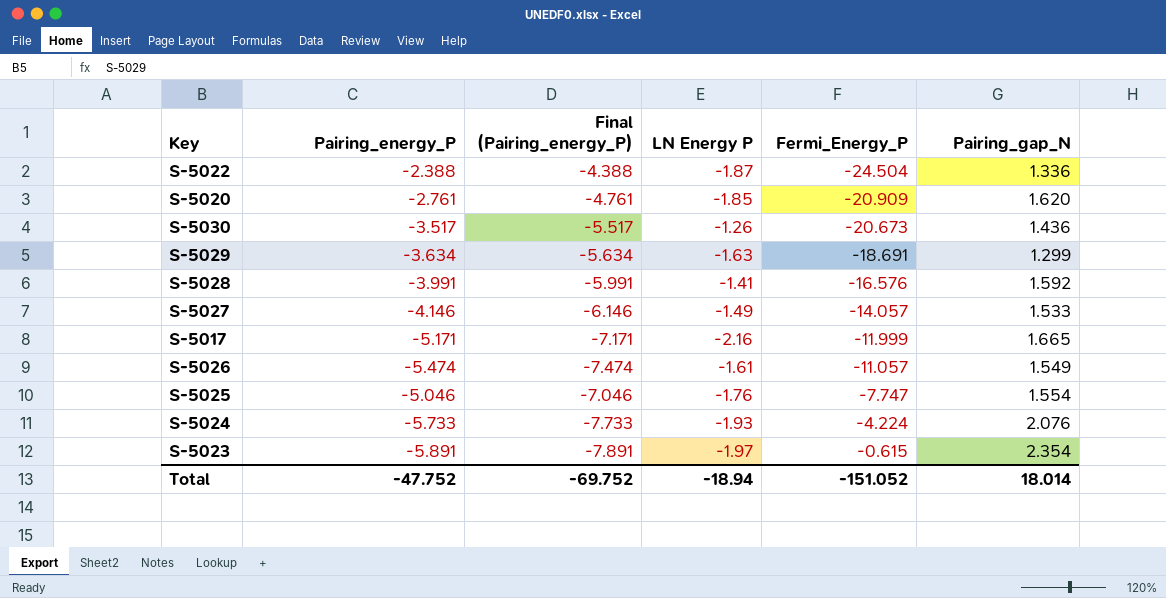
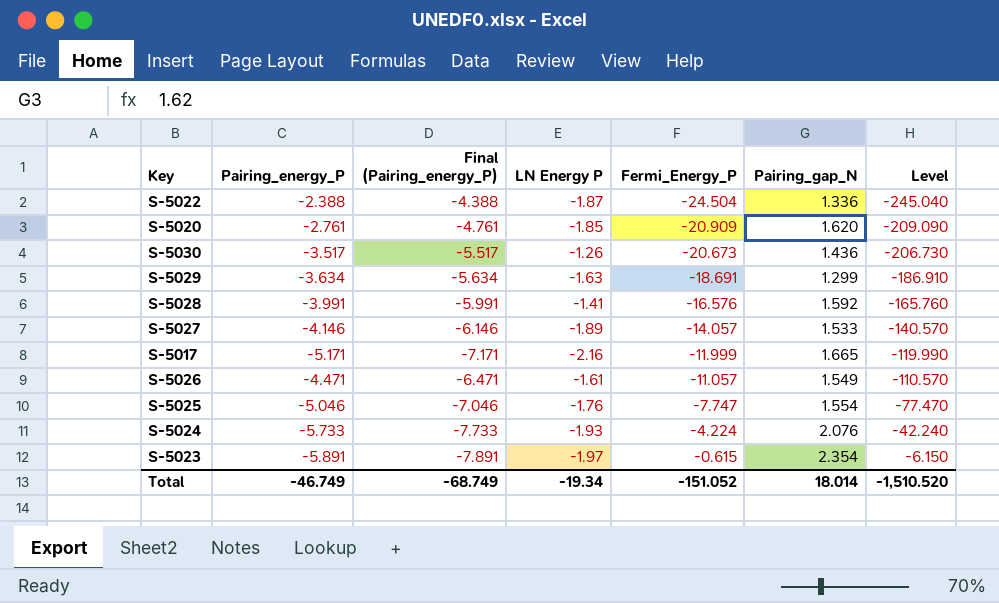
column Level | formula: none -> [Fermi_Energy_P] * 10
S-5027 | LN Energy P: -1.49 -> -1.89
S-5026 | Pairing_energy_P: -5.474 -> -4.471
S-5026 | Final (Pairing_energy_P): -7.474 -> -6.471
Total | Pairing_energy_P: -47.752 -> -46.749
Total | Final (Pairing_energy_P): -69.752 -> -68.749
Total | LN Energy P: -18.94 -> -19.34

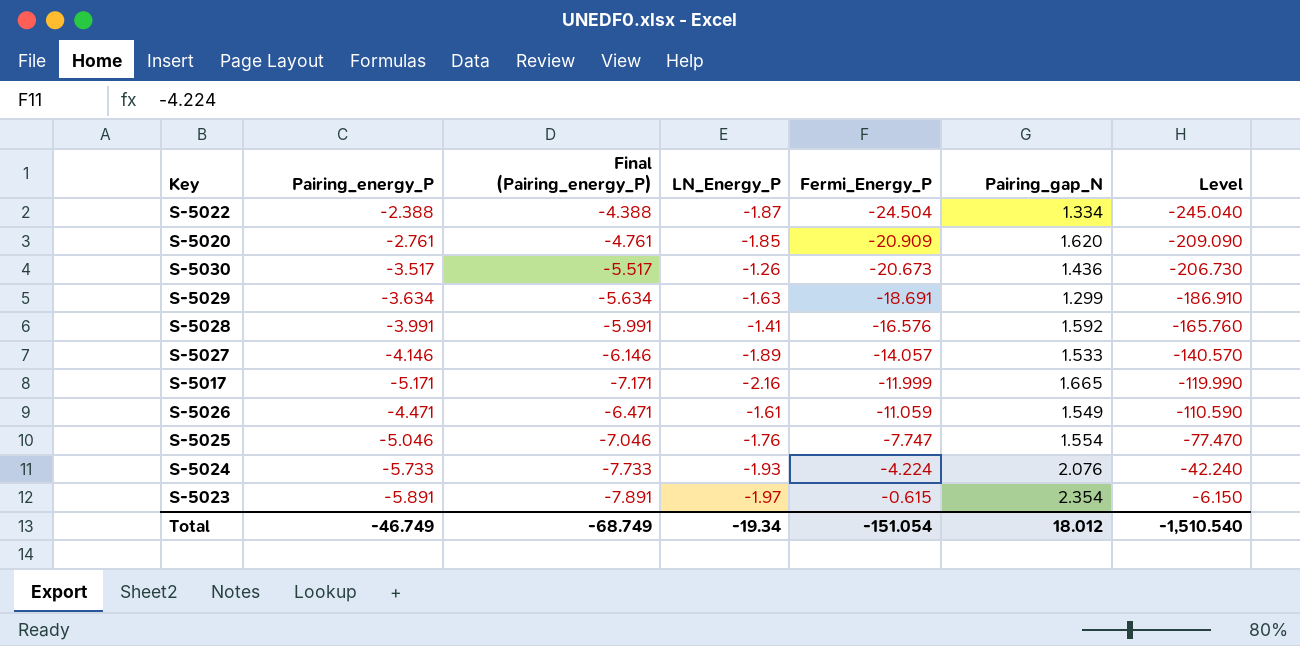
column name: LN Energy P -> LN_Energy_P
S-5022 | Pairing_gap_N: 1.336 -> 1.334
S-5026 | Fermi_Energy_P: -11.057 -> -11.059
S-5026 | Level: -110.570 -> -110.590
Total | Fermi_Energy_P: -151.052 -> -151.054
Total | Pairing_gap_N: 18.014 -> 18.012
Total | Level: -1,510.520 -> -1,510.540

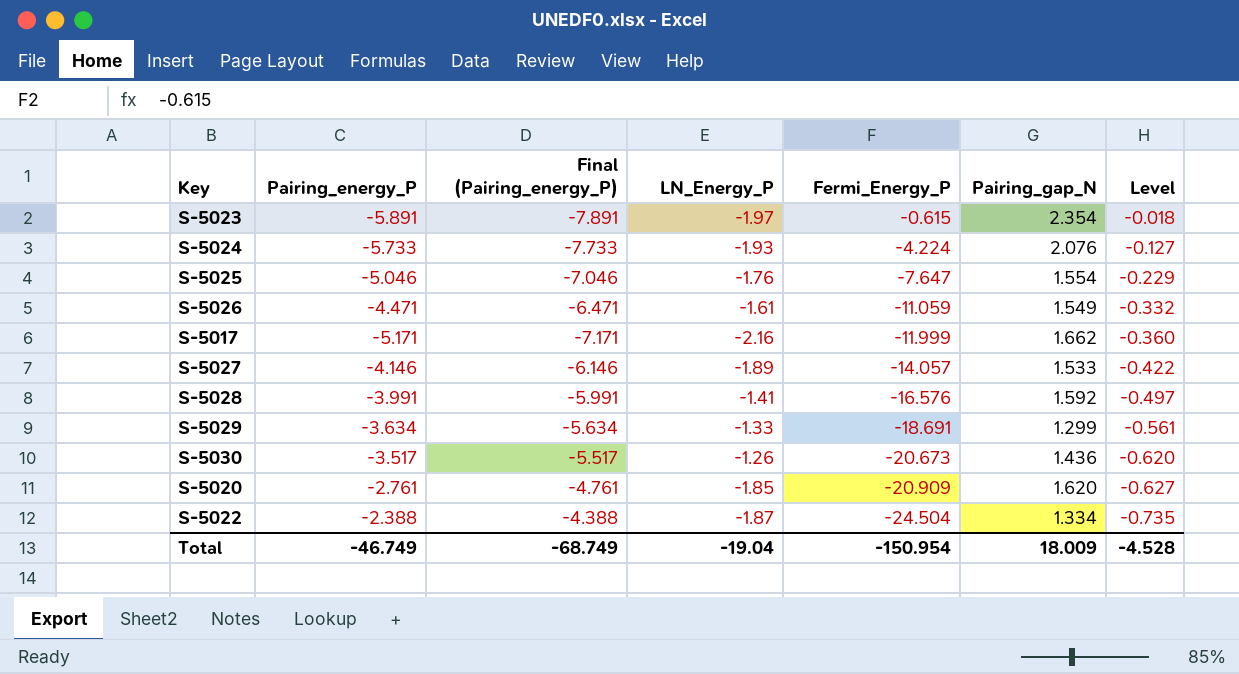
row order: Fermi_Energy_P ascending -> Fermi_Energy_P descending
column Level | formula: [Fermi_Energy_P] * 10 -> [Fermi_Energy_P] * 0.03
S-5025 | Fermi_Energy_P: -7.747 -> -7.647
S-5017 | Pairing_gap_N: 1.665 -> 1.662
S-5029 | LN_Energy_P: -1.63 -> -1.33
Total | LN_Energy_P: -19.34 -> -19.04
Total | Fermi_Energy_P: -151.054 -> -150.954
Total | Pairing_gap_N: 18.012 -> 18.009
Total | Level: -1,510.540 -> -4.528

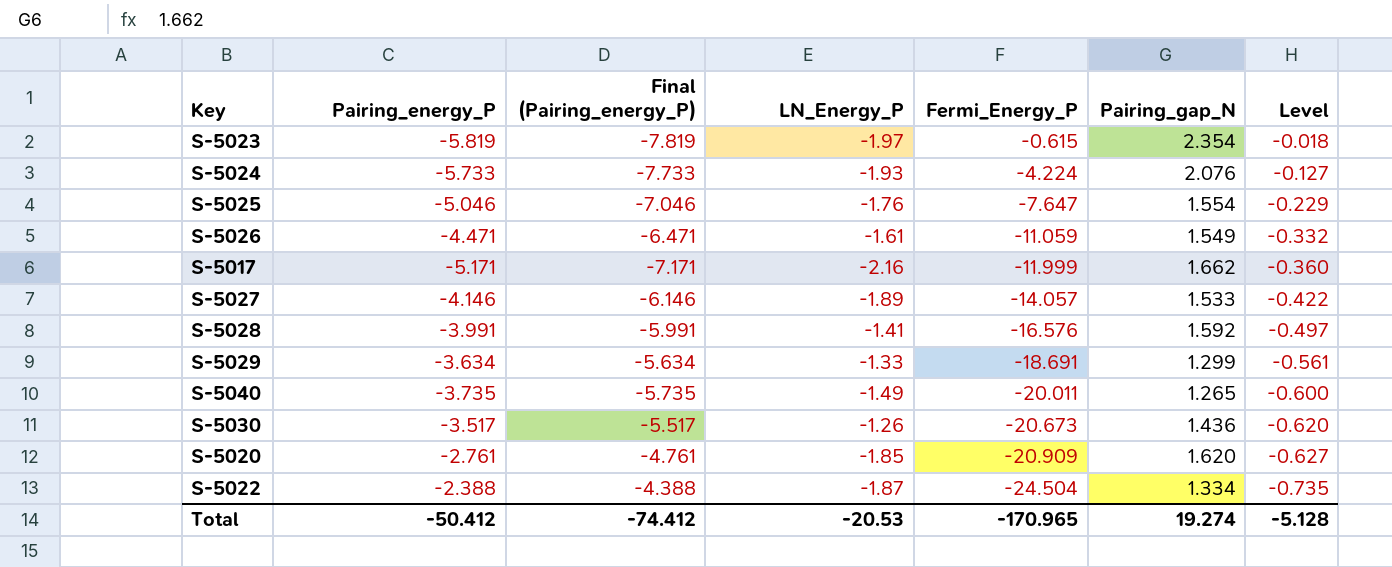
S-5023 | Pairing_energy_P: -5.891 -> -5.819
S-5023 | Final (Pairing_energy_P): -7.891 -> -7.819
row S-5040: none -> -3.735 | -5.735 | -1.49 | -20.011 | 1.265 | -0.600
Total | Pairing_energy_P: -46.749 -> -50.412
Total | Final (Pairing_energy_P): -68.749 -> -74.412
Total | LN_Energy_P: -19.04 -> -20.53
Total | Fermi_Energy_P: -150.954 -> -170.965
Total | Pairing_gap_N: 18.009 -> 19.274
Total | Level: -4.528 -> -5.128

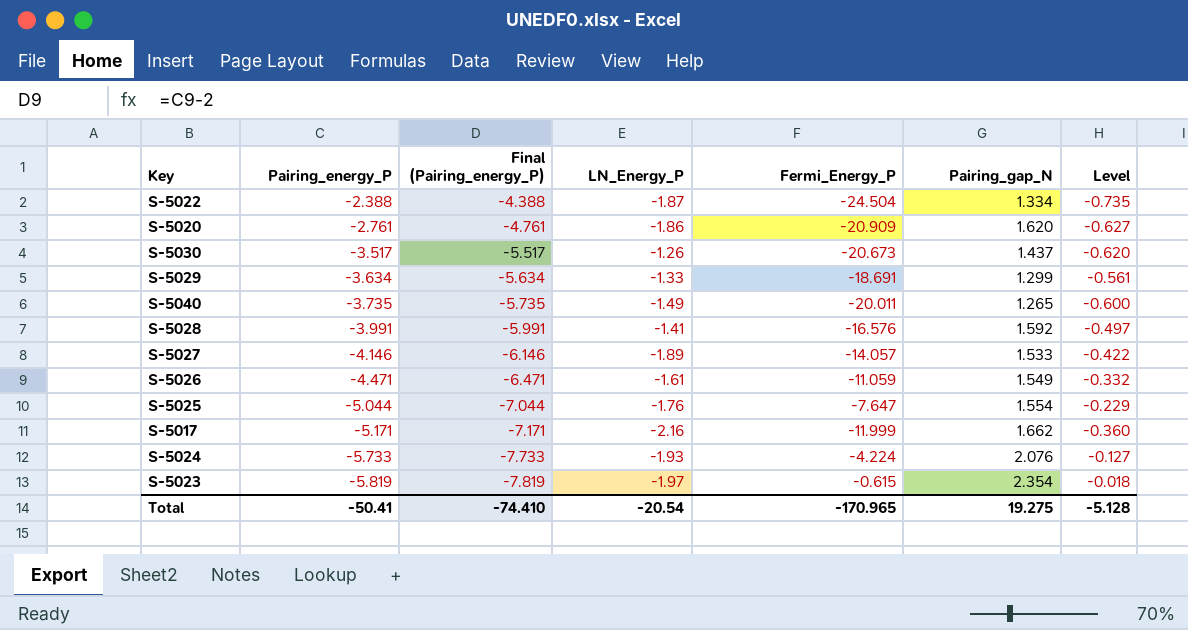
row order: Fermi_Energy_P descending -> Pairing_energy_P descending
S-5020 | LN_Energy_P: -1.85 -> -1.86
S-5030 | Pairing_gap_N: 1.436 -> 1.437
S-5025 | Pairing_energy_P: -5.046 -> -5.044
S-5025 | Final (Pairing_energy_P): -7.046 -> -7.044
Total | Pairing_energy_P: -50.412 -> -50.41
Total | Final (Pairing_energy_P): -74.412 -> -74.410
Total | LN_Energy_P: -20.53 -> -20.54
Total | Pairing_gap_N: 19.274 -> 19.275

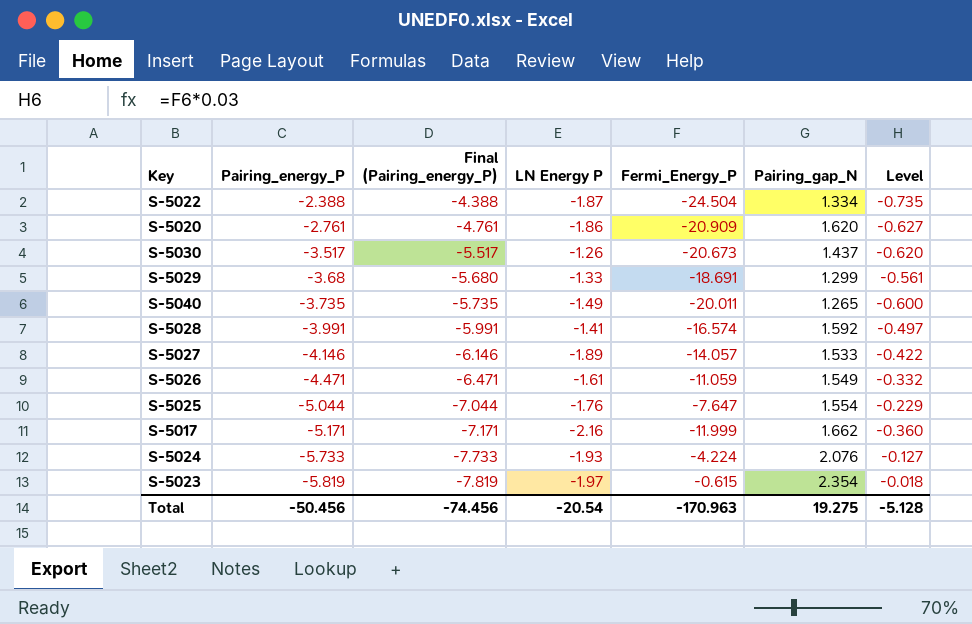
column name: LN_Energy_P -> LN Energy P
S-5029 | Pairing_energy_P: -3.634 -> -3.68
S-5029 | Final (Pairing_energy_P): -5.634 -> -5.680
S-5028 | Fermi_Energy_P: -16.576 -> -16.574
Total | Pairing_energy_P: -50.41 -> -50.456
Total | Final (Pairing_energy_P): -74.410 -> -74.456
Total | Fermi_Energy_P: -170.965 -> -170.963

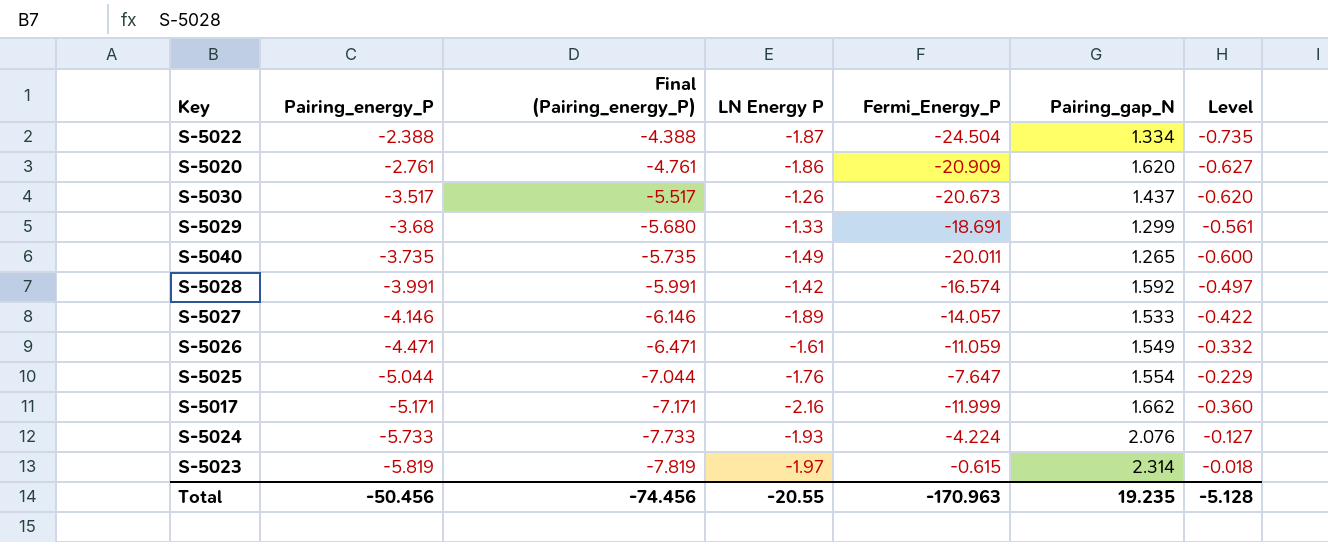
S-5028 | LN Energy P: -1.41 -> -1.42
S-5023 | Pairing_gap_N: 2.354 -> 2.314
Total | LN Energy P: -20.54 -> -20.55
Total | Pairing_gap_N: 19.275 -> 19.235

